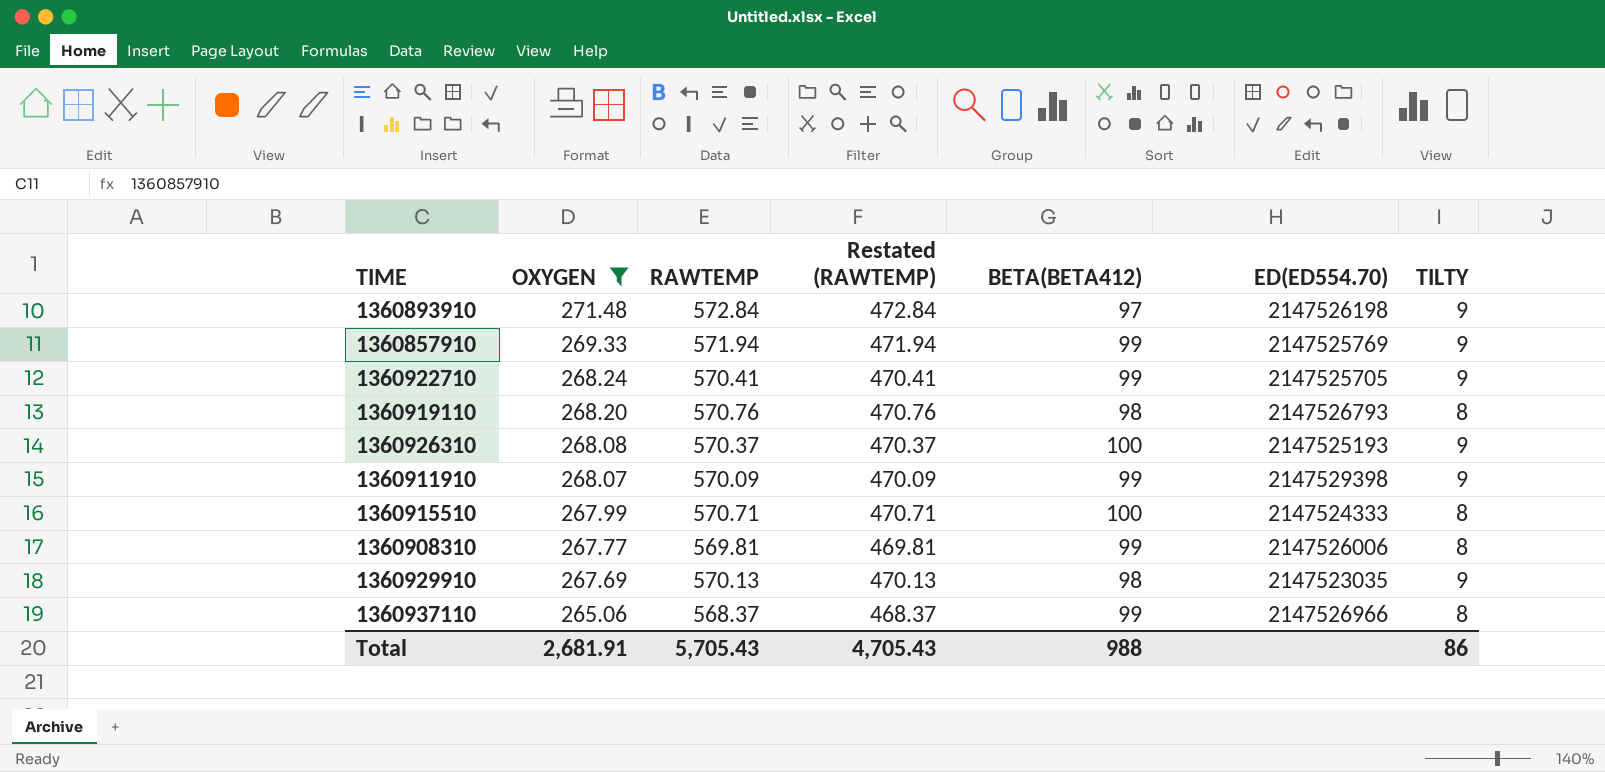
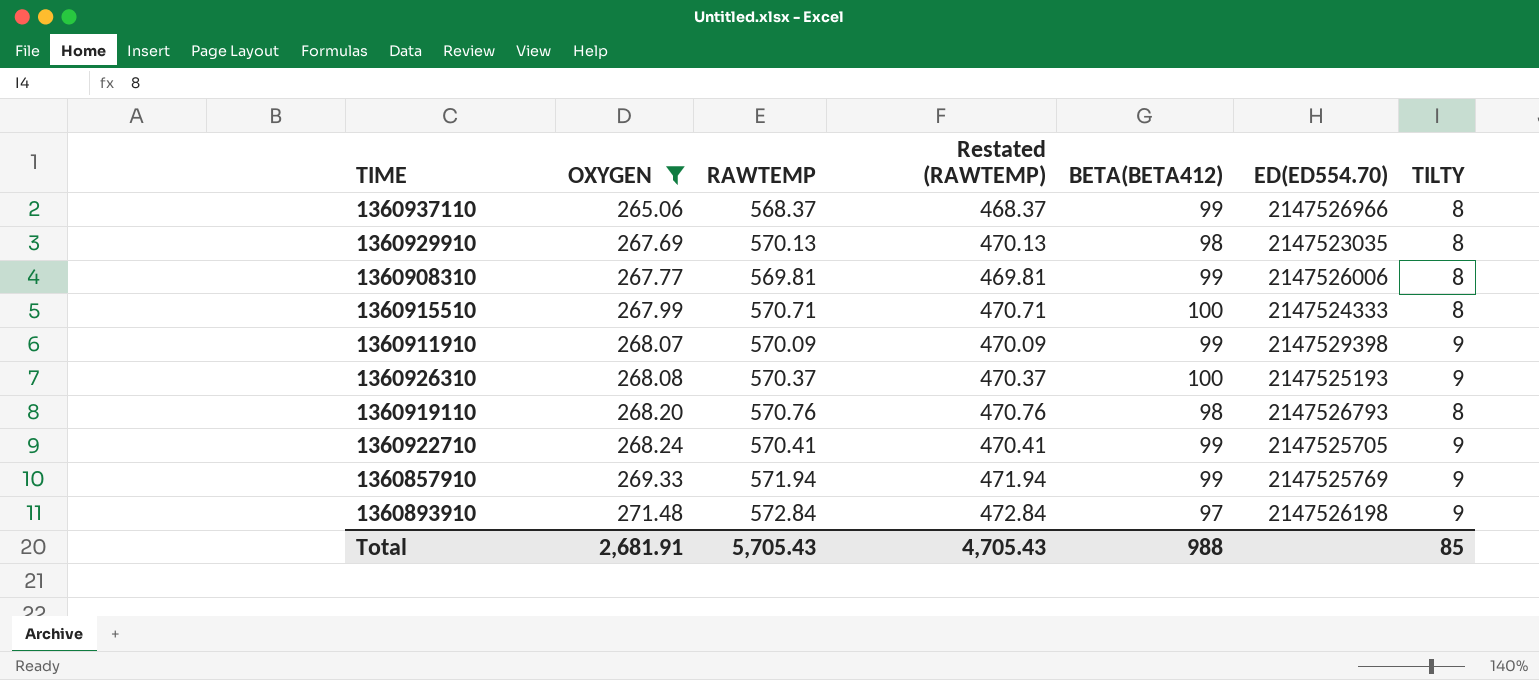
row order: OXYGEN descending -> OXYGEN ascending
1360929910 | TILTY: 9 -> 8
Total | TILTY: 86 -> 85

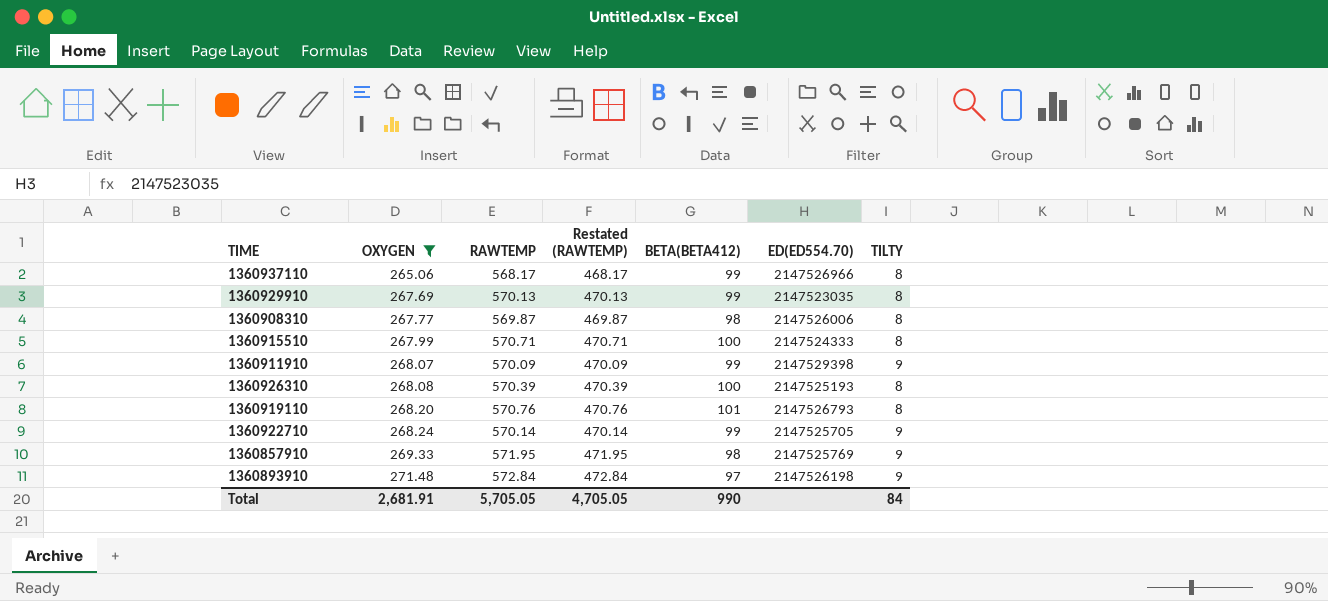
1360937110 | RAWTEMP: 568.37 -> 568.17
1360937110 | Restated (RAWTEMP): 468.37 -> 468.17
1360929910 | BETA(BETA412): 98 -> 99
1360908310 | RAWTEMP: 569.81 -> 569.87
1360908310 | Restated (RAWTEMP): 469.81 -> 469.87
1360908310 | BETA(BETA412): 99 -> 98
1360926310 | RAWTEMP: 570.37 -> 570.39
1360926310 | Restated (RAWTEMP): 470.37 -> 470.39
1360926310 | TILTY: 9 -> 8
1360919110 | BETA(BETA412): 98 -> 101
1360922710 | RAWTEMP: 570.41 -> 570.14
1360922710 | Restated (RAWTEMP): 470.41 -> 470.14
1360857910 | RAWTEMP: 571.94 -> 571.95
1360857910 | Restated (RAWTEMP): 471.94 -> 471.95
1360857910 | BETA(BETA412): 99 -> 98
Total | RAWTEMP: 5,705.43 -> 5,705.05
Total | Restated (RAWTEMP): 4,705.43 -> 4,705.05
Total | BETA(BETA412): 988 -> 990
Total | TILTY: 85 -> 84

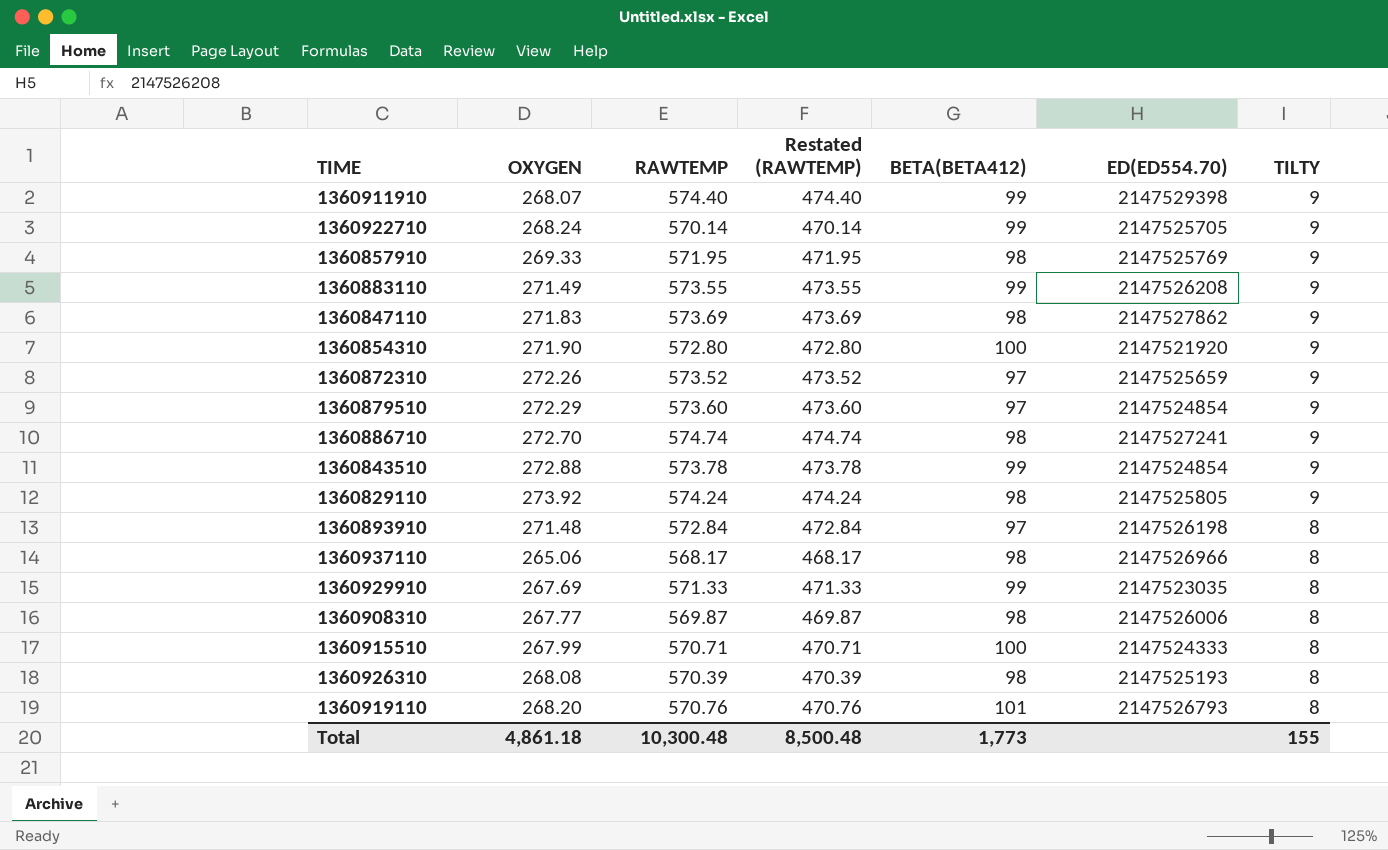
filter: OXYGEN <= 271.48 -> none
row order: OXYGEN ascending -> TILTY descending
1360911910 | RAWTEMP: 570.09 -> 574.40
1360911910 | Restated (RAWTEMP): 470.09 -> 474.40
1360893910 | TILTY: 9 -> 8
1360937110 | BETA(BETA412): 99 -> 98
1360929910 | RAWTEMP: 570.13 -> 571.33
1360929910 | Restated (RAWTEMP): 470.13 -> 471.33
1360926310 | BETA(BETA412): 100 -> 98
Total | OXYGEN: 2,681.91 -> 4,861.18
Total | RAWTEMP: 5,705.05 -> 10,300.48
Total | Restated (RAWTEMP): 4,705.05 -> 8,500.48
Total | BETA(BETA412): 990 -> 1,773
Total | TILTY: 84 -> 155

